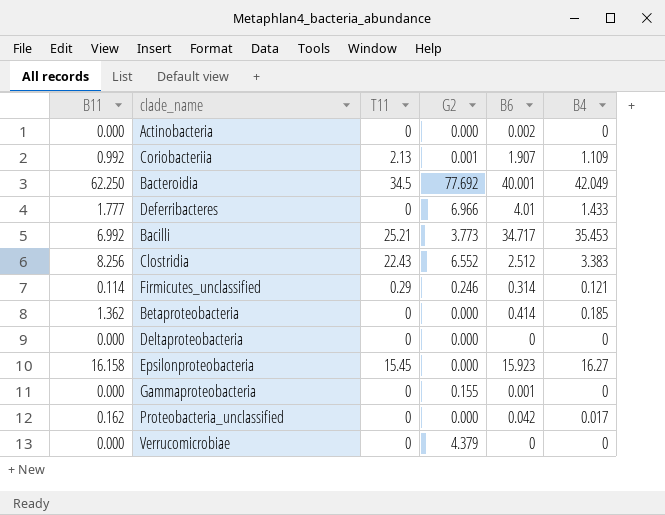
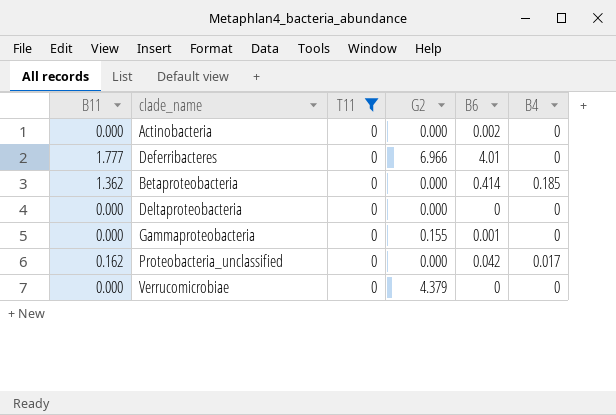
filter: none -> T11 = 0
Deferribacteres | B4: 1.433 -> 0

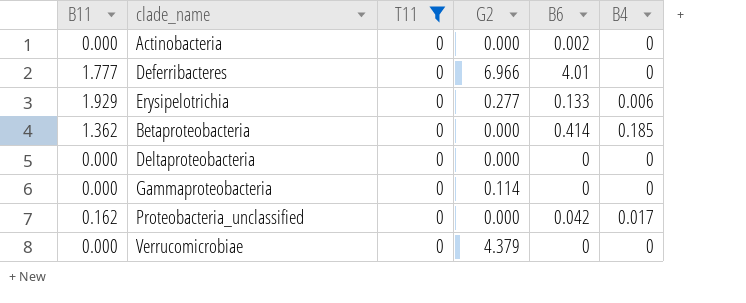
row Erysipelotrichia: none -> 1.929 | 0 | 0.277 | 0.133 | 0.006
Gammaproteobacteria | G2: 0.155 -> 0.114
Gammaproteobacteria | B6: 0.001 -> 0

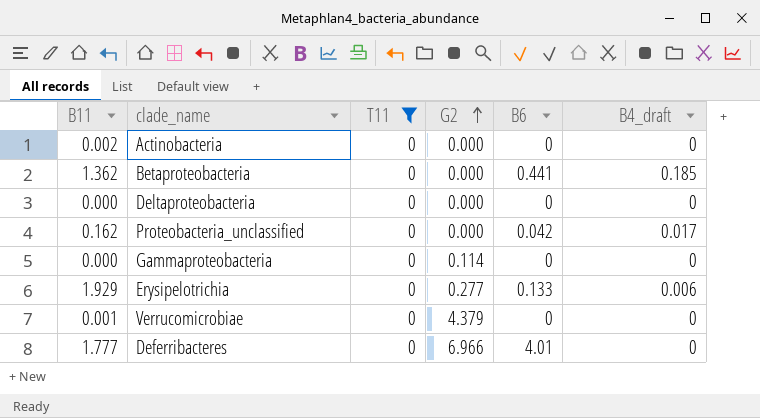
row order: none -> G2 ascending
column name: B4 -> B4_draft
Actinobacteria | B11: 0.000 -> 0.002
Actinobacteria | B6: 0.002 -> 0
Betaproteobacteria | B6: 0.414 -> 0.441
Verrucomicrobiae | B11: 0.000 -> 0.001

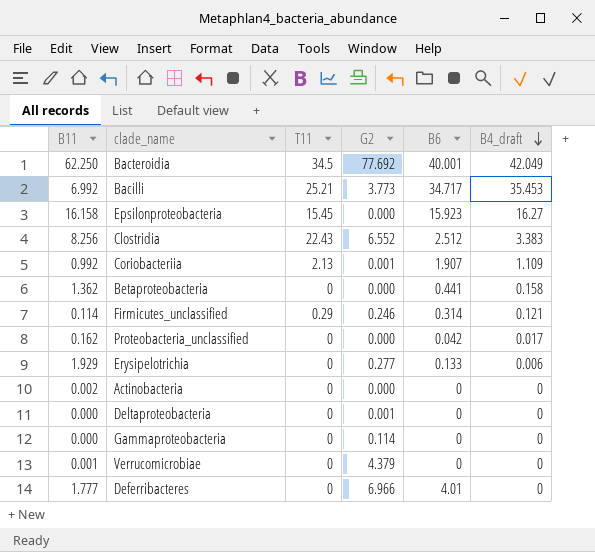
filter: T11 = 0 -> none
row order: G2 ascending -> B4_draft descending
Betaproteobacteria | B4_draft: 0.185 -> 0.158
Deltaproteobacteria | G2: 0.000 -> 0.001

